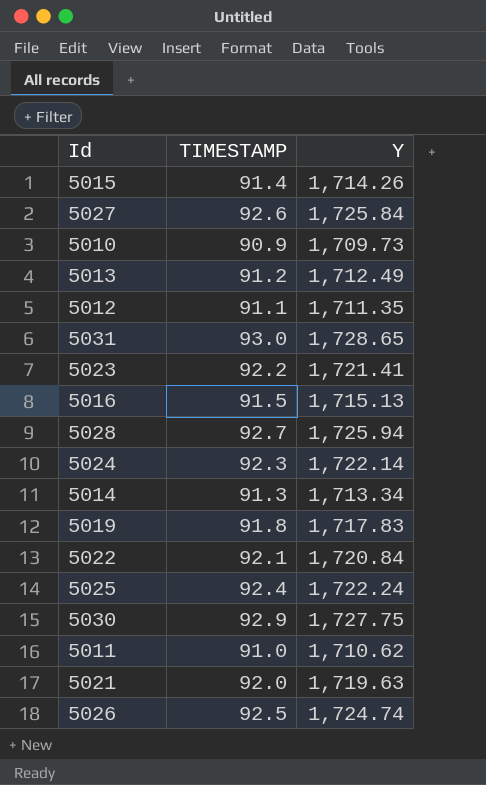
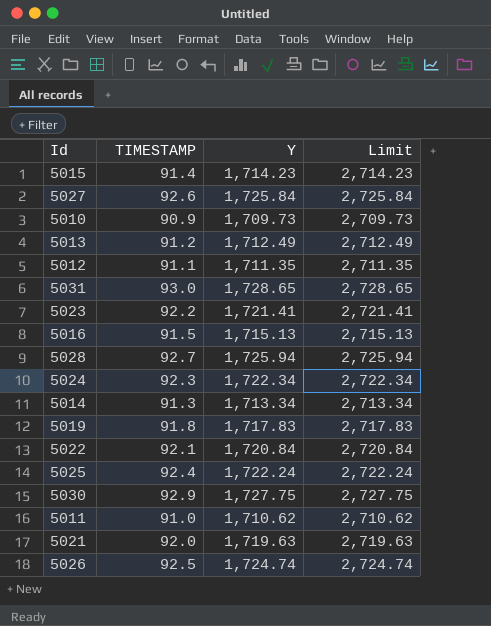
column Limit | formula: none -> [Y] + 1000
5015 | Y: 1,714.26 -> 1,714.23
5024 | Y: 1,722.14 -> 1,722.34

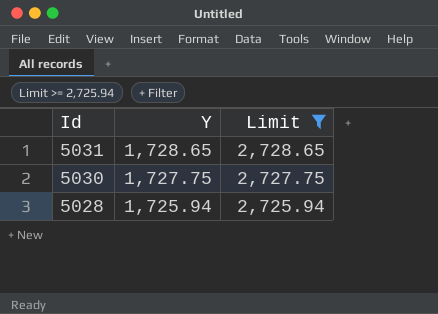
filter: none -> Limit >= 2,725.94
row order: none -> Id descending
column TIMESTAMP | position: 2 -> none

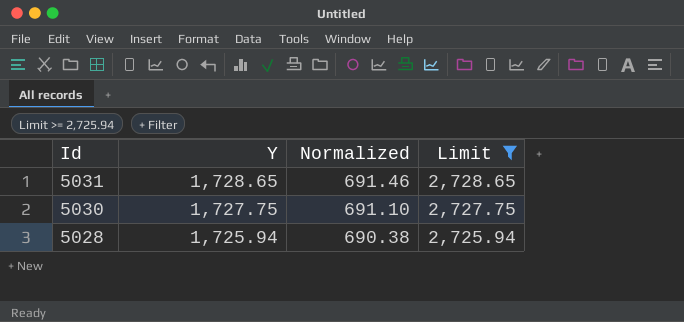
column Normalized | formula: none -> [Y] * 0.4

